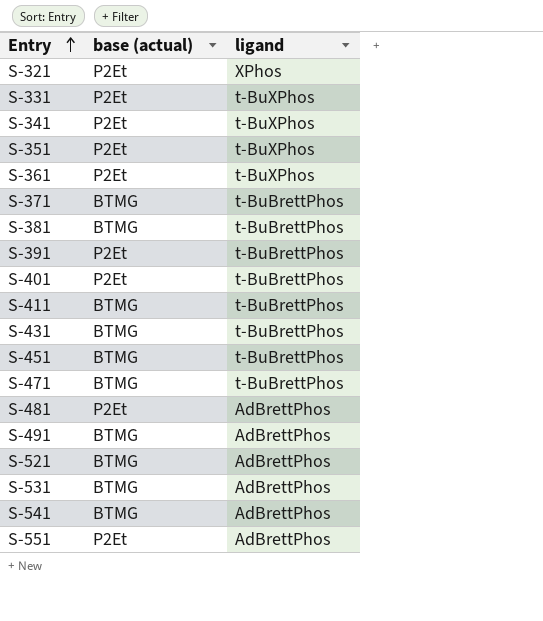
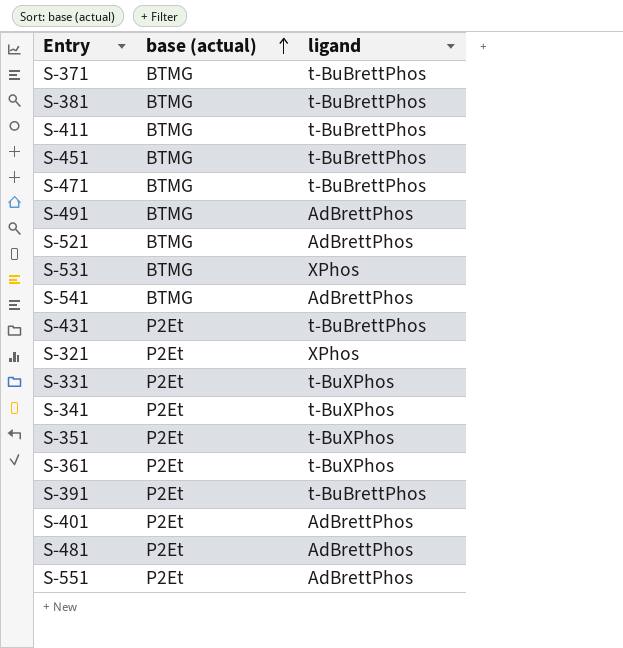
row order: Entry ascending -> base (actual) ascending
S-531 | ligand: AdBrettPhos -> XPhos
S-431 | base (actual): BTMG -> P2Et
S-401 | ligand: t-BuBrettPhos -> AdBrettPhos

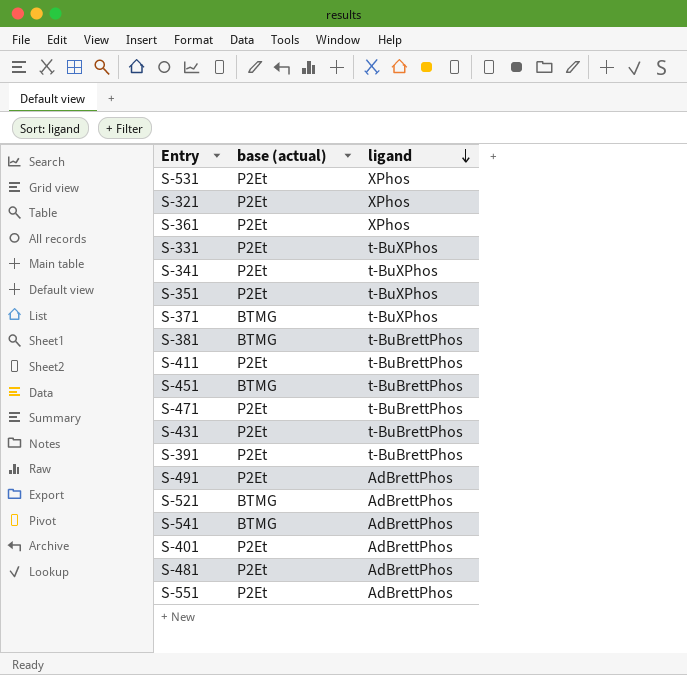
row order: base (actual) ascending -> ligand descending
S-531 | base (actual): BTMG -> P2Et
S-361 | ligand: t-BuXPhos -> XPhos
S-371 | ligand: t-BuBrettPhos -> t-BuXPhos
S-411 | base (actual): BTMG -> P2Et
S-471 | base (actual): BTMG -> P2Et
S-491 | base (actual): BTMG -> P2Et

